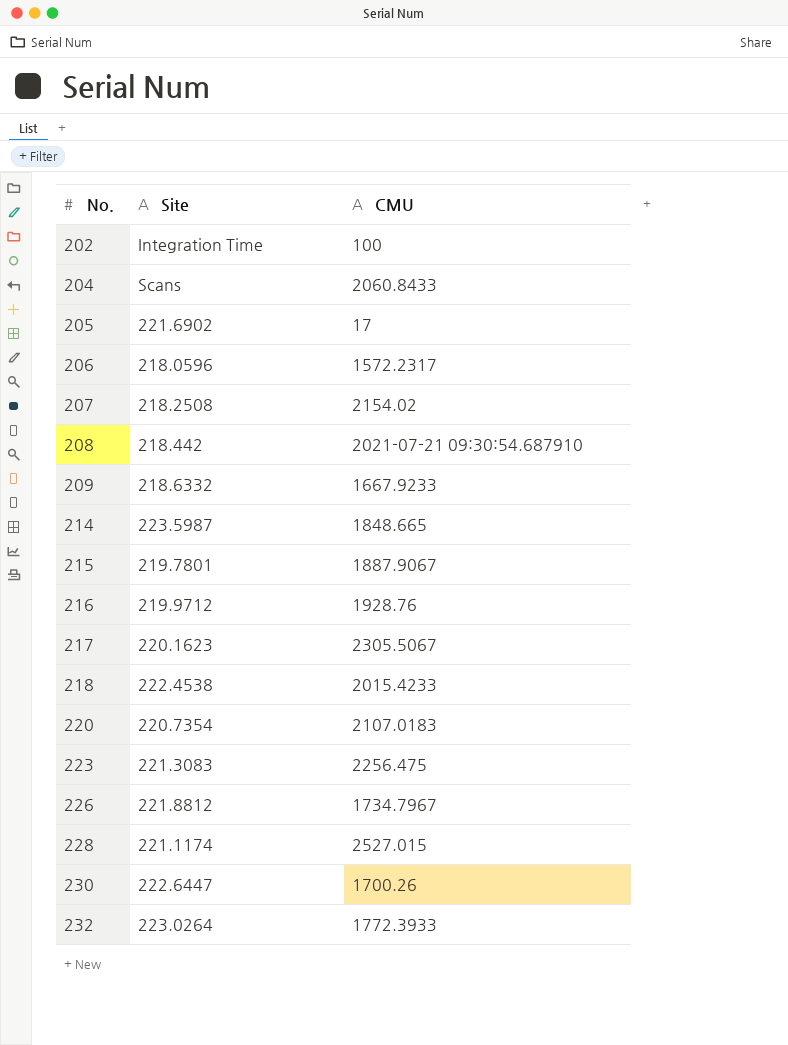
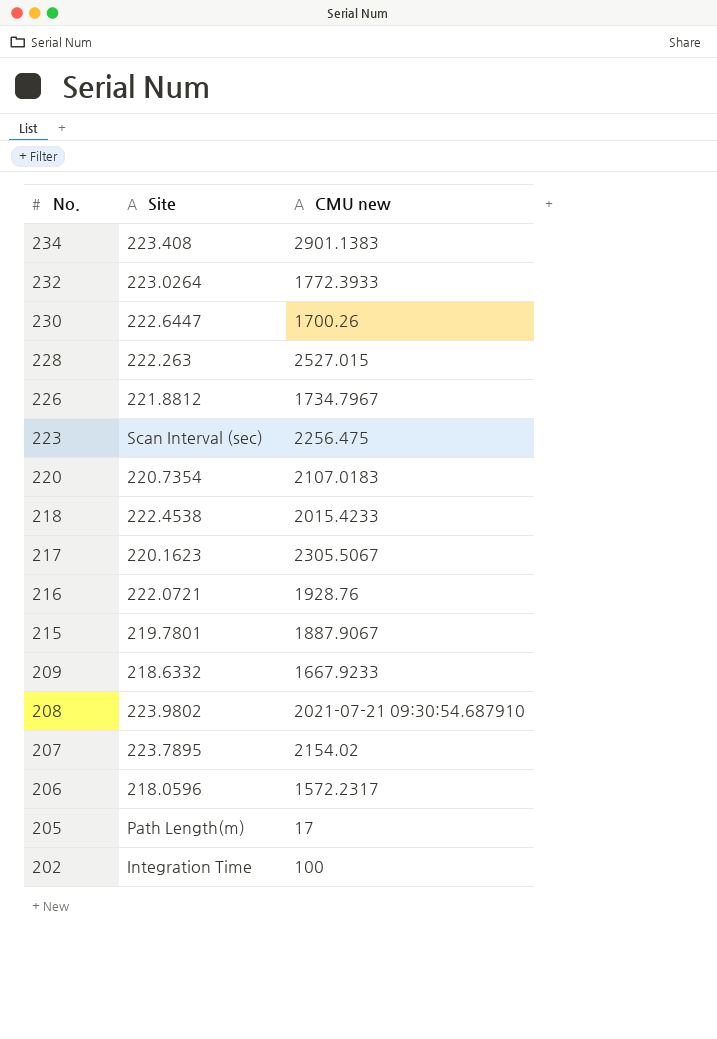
row order: No. ascending -> No. descending
column name: CMU -> CMU new
row 204: Scans | 2060.8433 -> none
row 214: 223.5987 | 1848.665 -> none
row 234: none -> 223.408 | 2901.1383
228 | Site: 221.1174 -> 222.263
223 | Site: 221.3083 -> Scan Interval (sec)
216 | Site: 219.9712 -> 222.0721
208 | Site: 218.442 -> 223.9802
207 | Site: 218.2508 -> 223.7895
205 | Site: 221.6902 -> Path Length(m)

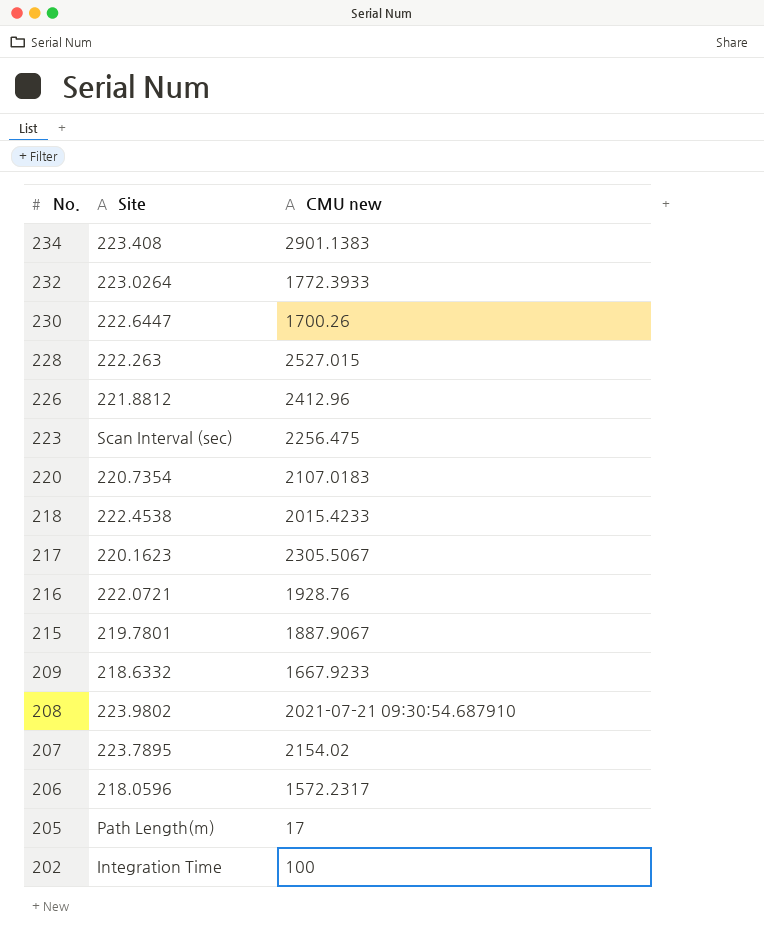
226 | CMU new: 1734.7967 -> 2412.96

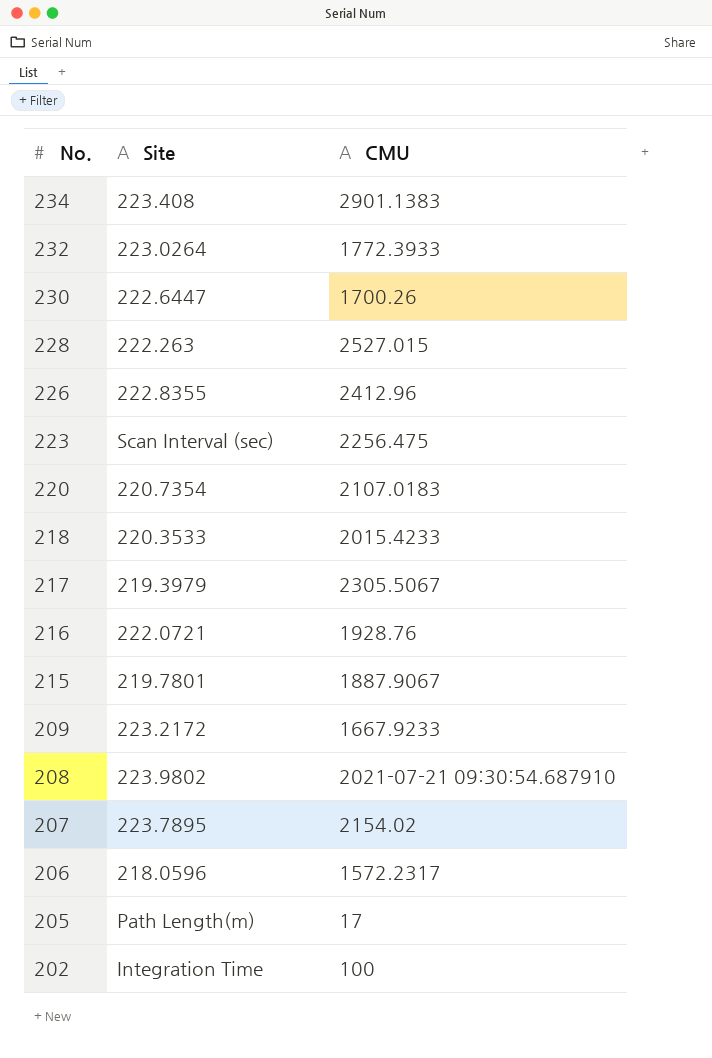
column name: CMU new -> CMU
226 | Site: 221.8812 -> 222.8355
218 | Site: 222.4538 -> 220.3533
217 | Site: 220.1623 -> 219.3979
209 | Site: 218.6332 -> 223.2172

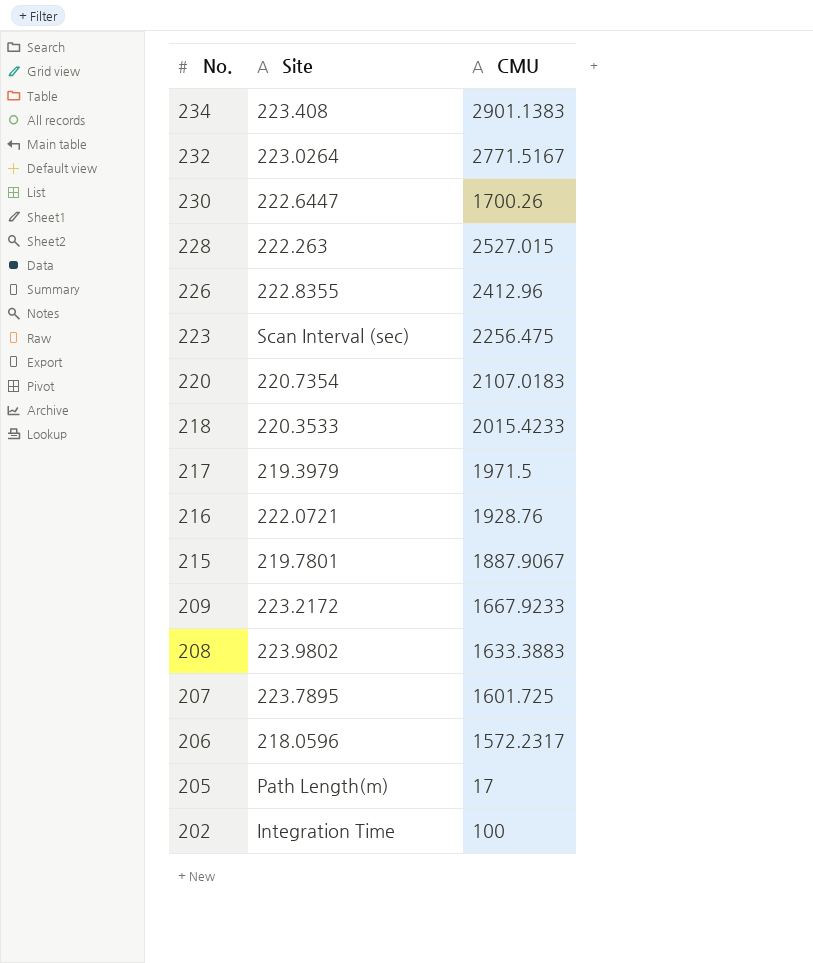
232 | CMU: 1772.3933 -> 2771.5167
217 | CMU: 2305.5067 -> 1971.5
208 | CMU: 2021-07-21 09:30:54.687910 -> 1633.3883
207 | CMU: 2154.02 -> 1601.725

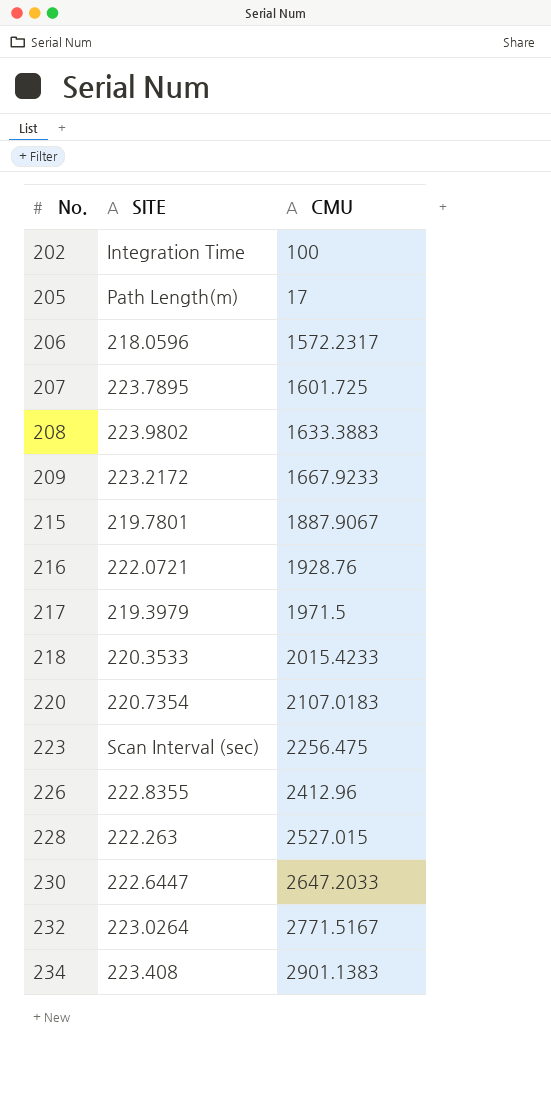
row order: No. descending -> No. ascending
column name: Site -> SITE
230 | CMU: 1700.26 -> 2647.2033

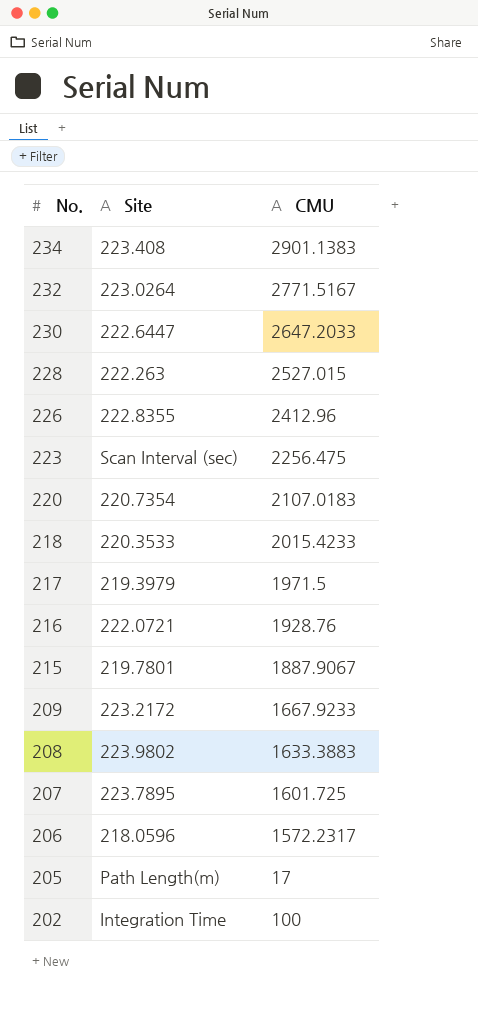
row order: No. ascending -> No. descending
column name: SITE -> Site

